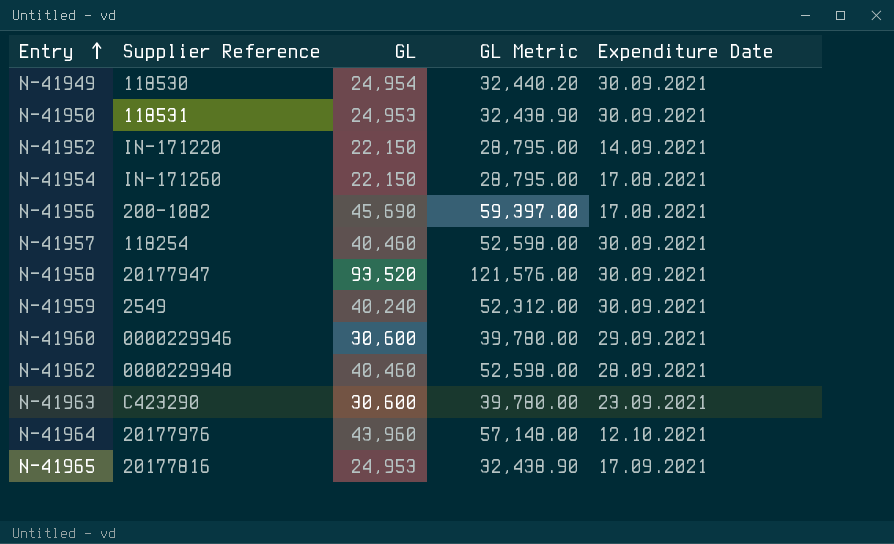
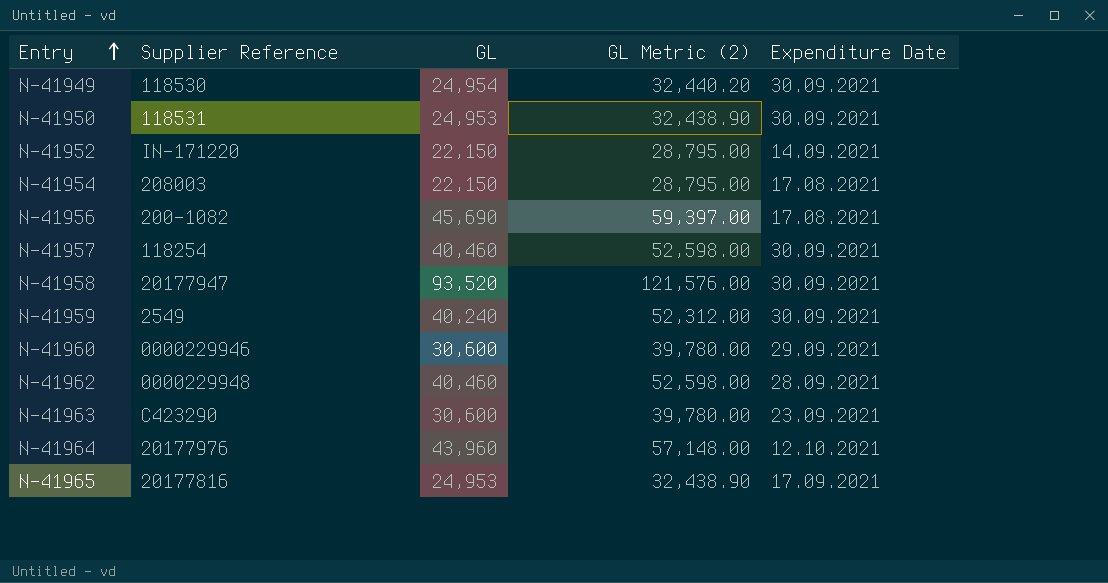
column name: GL Metric -> GL Metric (2)
N-41954 | Supplier Reference: IN-171260 -> 208003

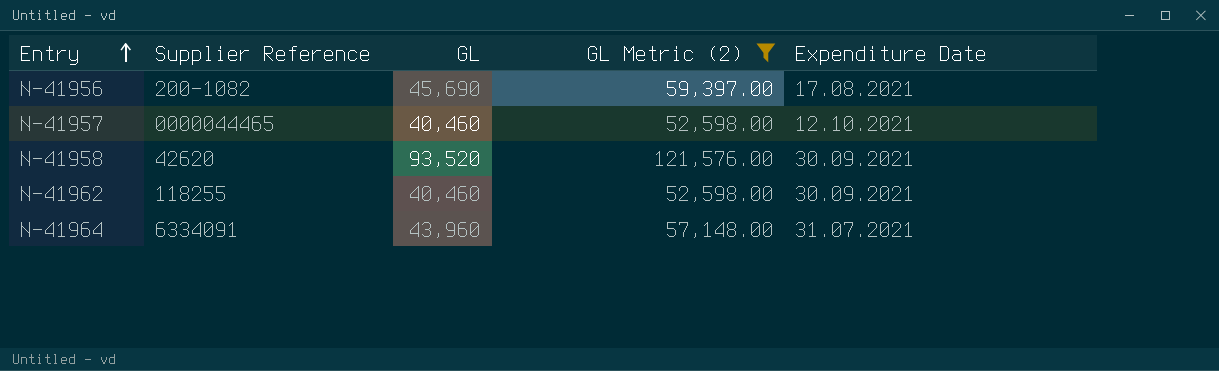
filter: none -> GL Metric (2) >= 52,598.00
N-41957 | Supplier Reference: 118254 -> 0000044465
N-41957 | Expenditure Date: 30.09.2021 -> 12.10.2021
N-41958 | Supplier Reference: 20177947 -> 42620
N-41962 | Supplier Reference: 0000229948 -> 118255
N-41962 | Expenditure Date: 28.09.2021 -> 30.09.2021
N-41964 | Supplier Reference: 20177976 -> 6334091
N-41964 | Expenditure Date: 12.10.2021 -> 31.07.2021

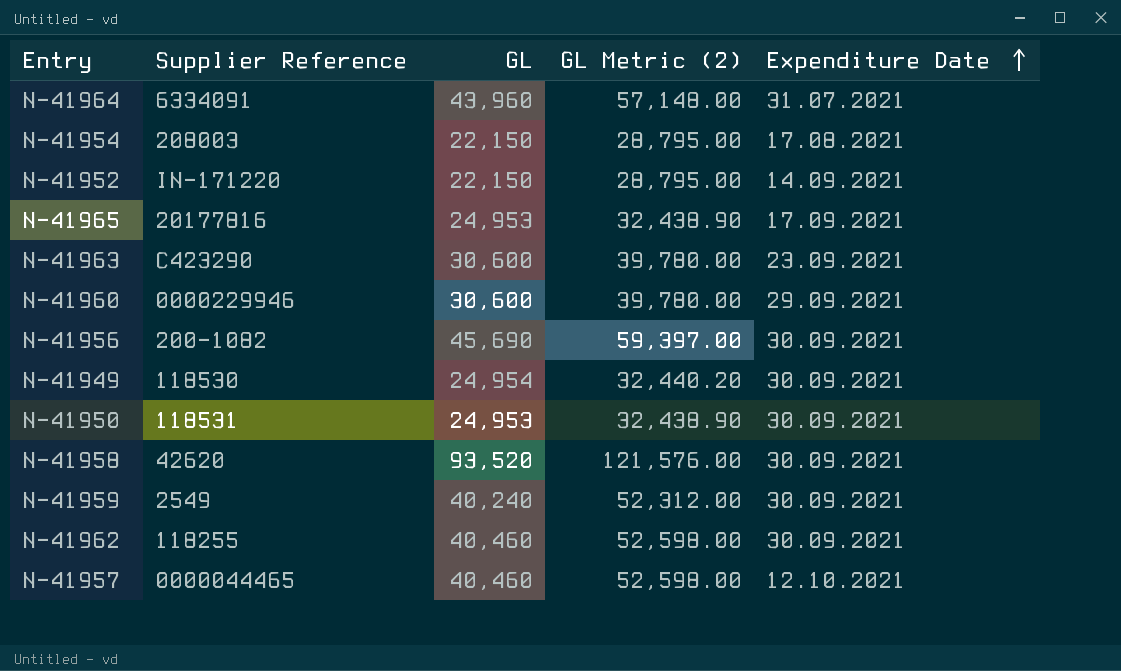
filter: GL Metric (2) >= 52,598.00 -> none
row order: Entry ascending -> Expenditure Date ascending
N-41956 | Expenditure Date: 17.08.2021 -> 30.09.2021

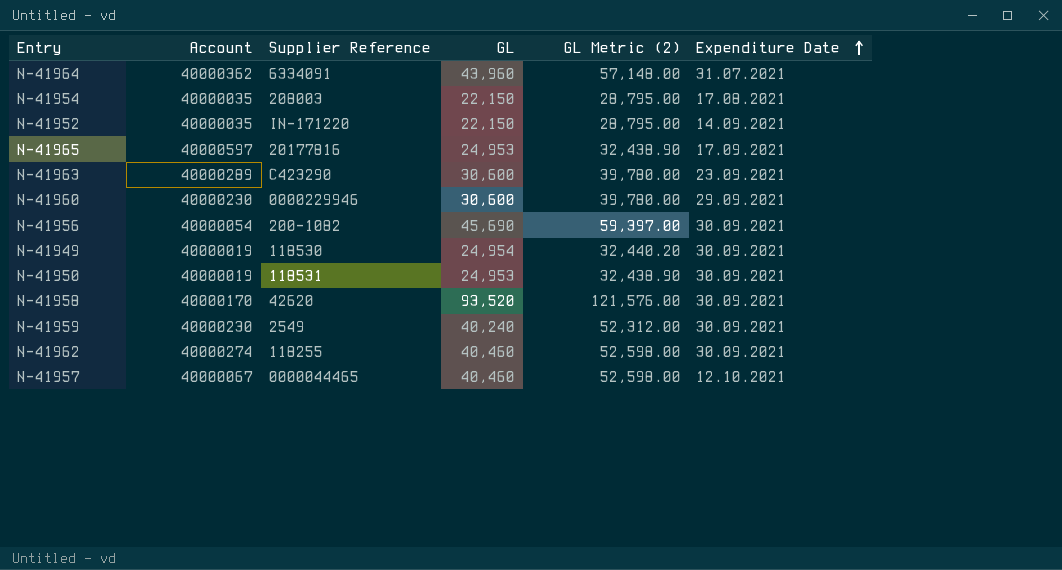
column Account | position: none -> 2

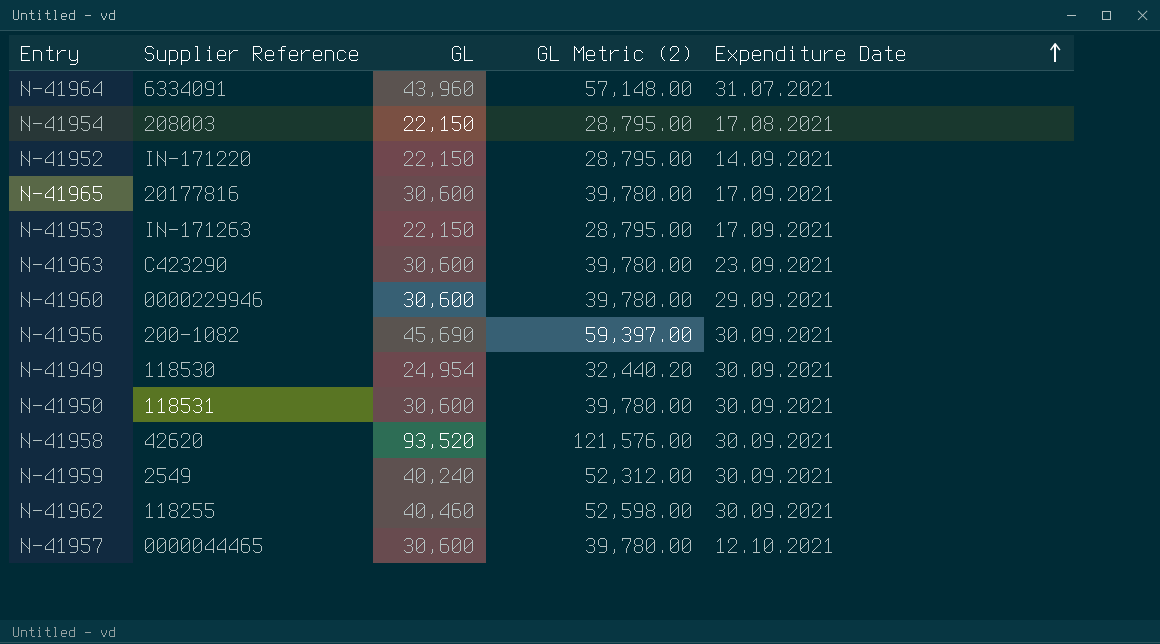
column Account | position: 2 -> none
N-41965 | GL: 24,953 -> 30,600
N-41965 | GL Metric (2): 32,438.90 -> 39,780.00
row N-41953: none -> IN-171263 | 22,150 | 28,795.00 | 17.09.2021
N-41950 | GL: 24,953 -> 30,600
N-41950 | GL Metric (2): 32,438.90 -> 39,780.00
N-41957 | GL: 40,460 -> 30,600
N-41957 | GL Metric (2): 52,598.00 -> 39,780.00

